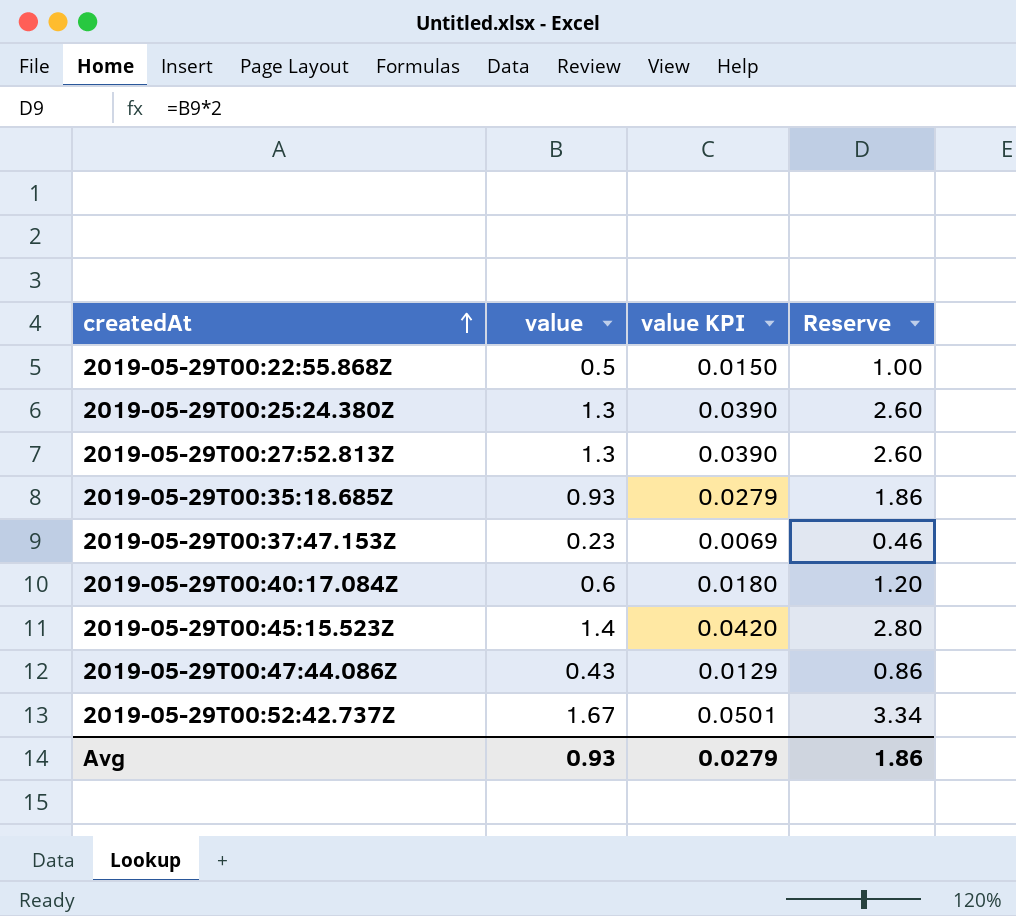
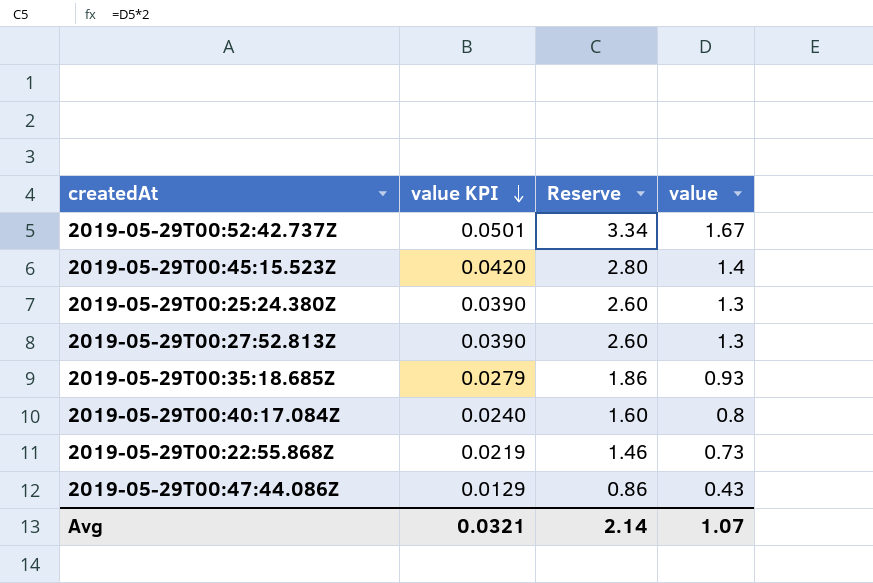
row order: createdAt ascending -> value KPI descending
column value | position: 2 -> 4
row 2019-05-29T00:37:47.153Z: 0.23 | 0.0069 | 0.46 -> none
2019-05-29T00:40:17.084Z | value KPI: 0.0180 -> 0.0240
2019-05-29T00:40:17.084Z | Reserve: 1.20 -> 1.60
2019-05-29T00:40:17.084Z | value: 0.6 -> 0.8
2019-05-29T00:22:55.868Z | value KPI: 0.0150 -> 0.0219
2019-05-29T00:22:55.868Z | Reserve: 1.00 -> 1.46
2019-05-29T00:22:55.868Z | value: 0.5 -> 0.73
Avg | value KPI: 0.0279 -> 0.0321
Avg | Reserve: 1.86 -> 2.14
Avg | value: 0.93 -> 1.07

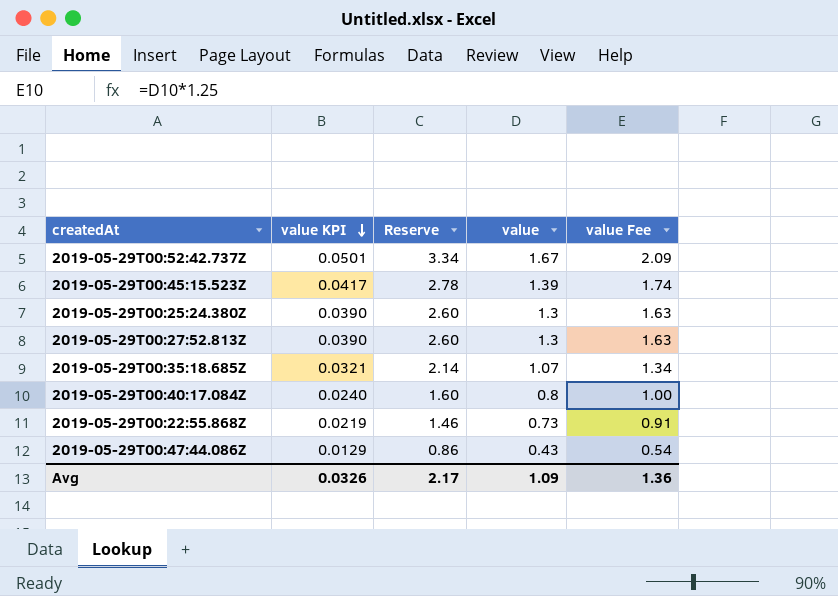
column value Fee | formula: none -> [value] * 1.25
2019-05-29T00:45:15.523Z | value KPI: 0.0420 -> 0.0417
2019-05-29T00:45:15.523Z | Reserve: 2.80 -> 2.78
2019-05-29T00:45:15.523Z | value: 1.4 -> 1.39
2019-05-29T00:35:18.685Z | value KPI: 0.0279 -> 0.0321
2019-05-29T00:35:18.685Z | Reserve: 1.86 -> 2.14
2019-05-29T00:35:18.685Z | value: 0.93 -> 1.07
Avg | value KPI: 0.0321 -> 0.0326
Avg | Reserve: 2.14 -> 2.17
Avg | value: 1.07 -> 1.09

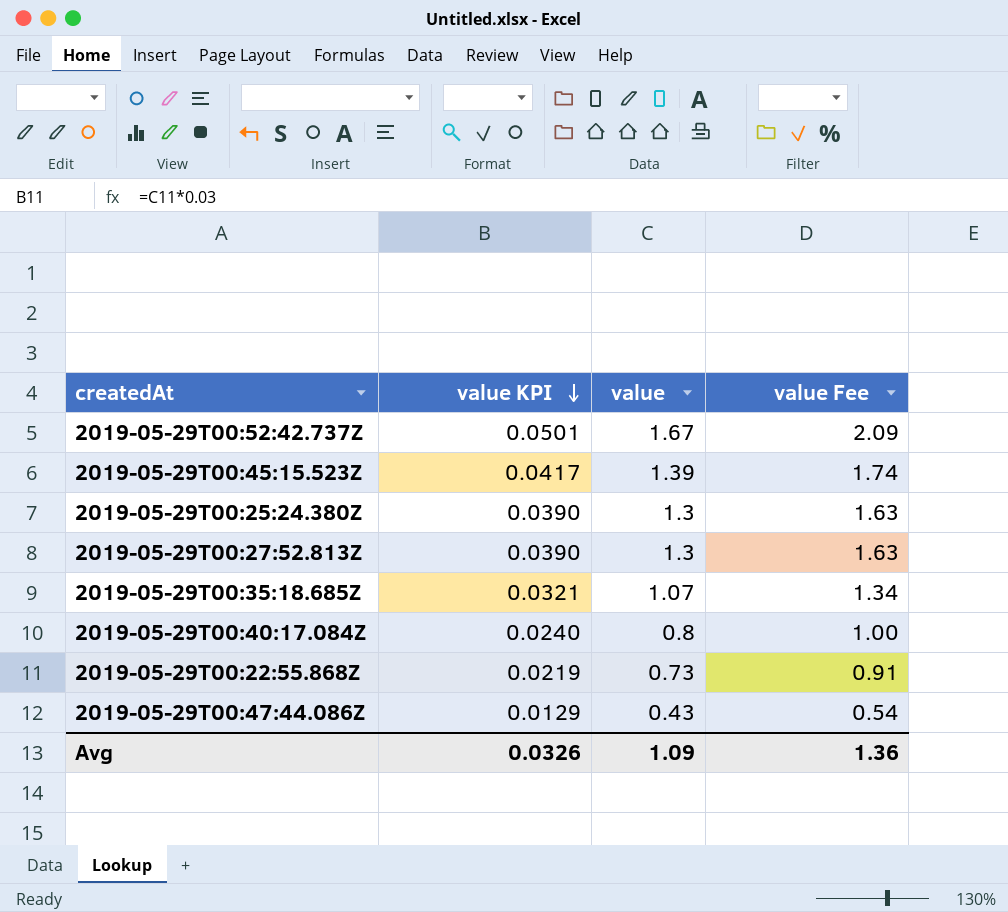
column Reserve | formula: [value] * 2 -> none

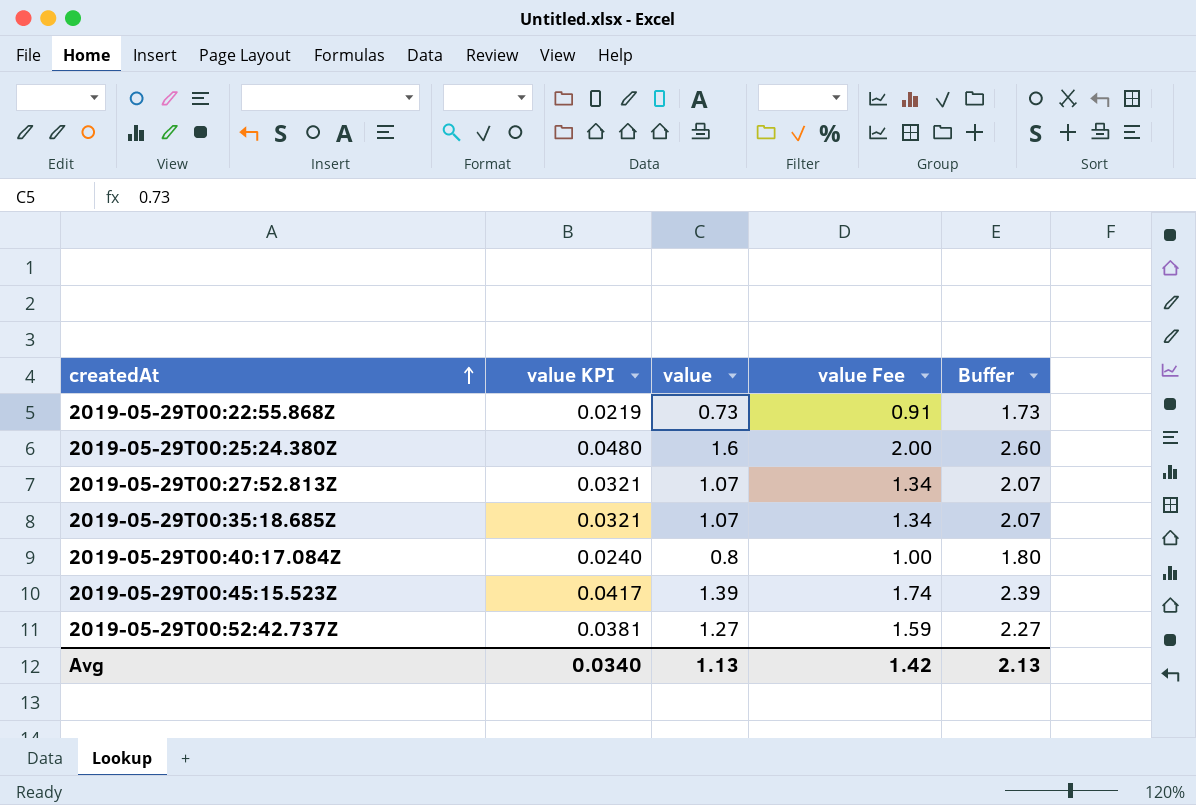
row order: value KPI descending -> createdAt ascending
column Buffer | formula: none -> [value] + 1
row 2019-05-29T00:47:44.086Z: 0.0129 | 0.43 | 0.54 -> none
2019-05-29T00:25:24.380Z | value KPI: 0.0390 -> 0.0480
2019-05-29T00:25:24.380Z | value: 1.3 -> 1.6
2019-05-29T00:25:24.380Z | value Fee: 1.63 -> 2.00
2019-05-29T00:27:52.813Z | value KPI: 0.0390 -> 0.0321
2019-05-29T00:27:52.813Z | value: 1.3 -> 1.07
2019-05-29T00:27:52.813Z | value Fee: 1.63 -> 1.34
2019-05-29T00:52:42.737Z | value KPI: 0.0501 -> 0.0381
2019-05-29T00:52:42.737Z | value: 1.67 -> 1.27
2019-05-29T00:52:42.737Z | value Fee: 2.09 -> 1.59
Avg | value KPI: 0.0326 -> 0.0340
Avg | value: 1.09 -> 1.13
Avg | value Fee: 1.36 -> 1.42

